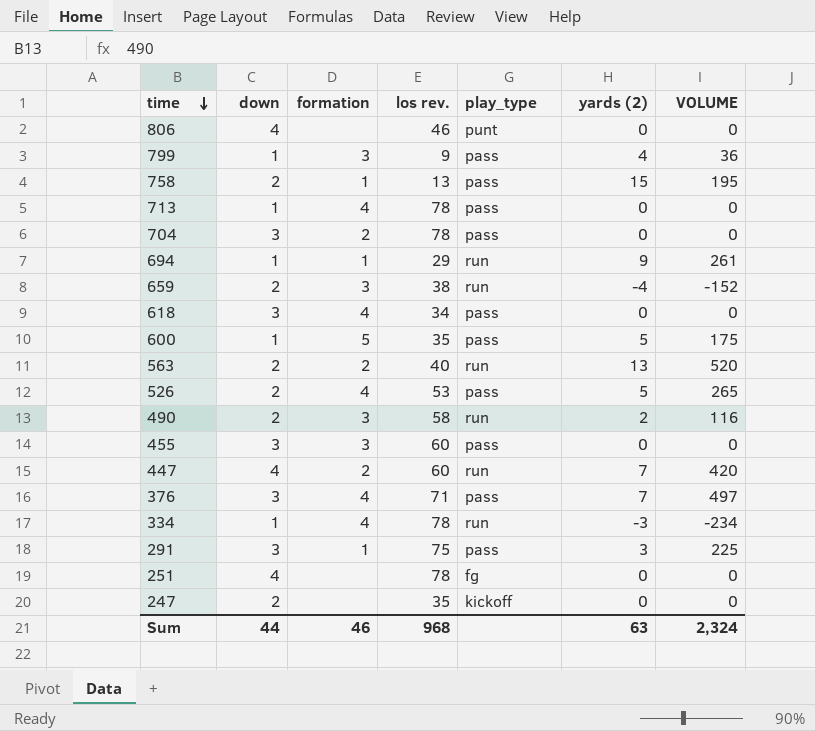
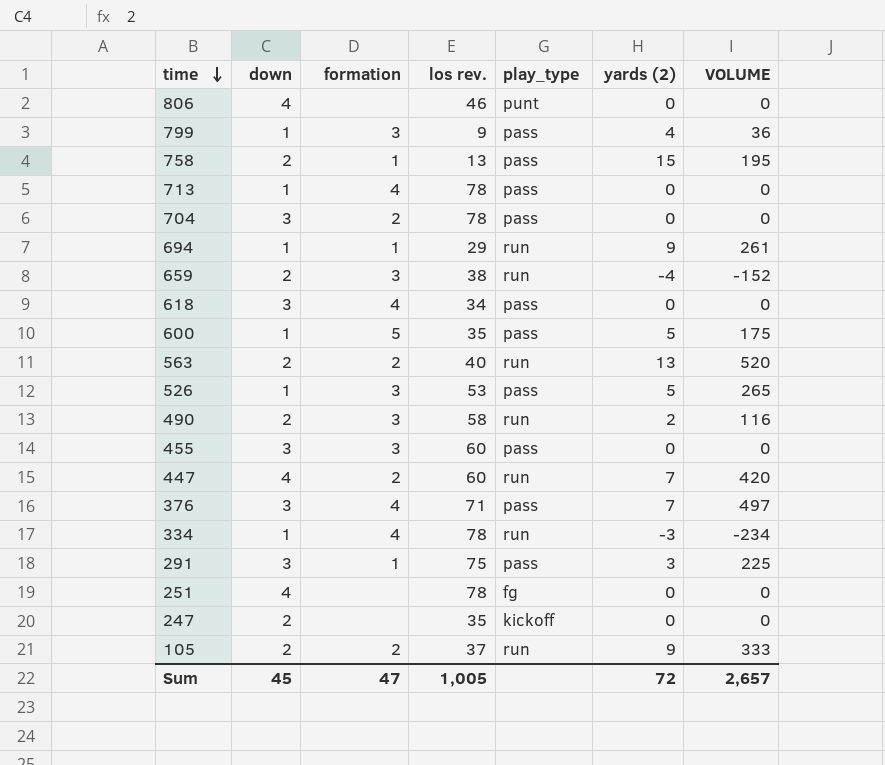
526 | down: 2 -> 1
526 | formation: 4 -> 3
row 105: none -> 2 | 2 | 37 | run | 9 | 333
Sum | down: 44 -> 45
Sum | formation: 46 -> 47
Sum | los rev.: 968 -> 1,005
Sum | yards (2): 63 -> 72
Sum | VOLUME: 2,324 -> 2,657

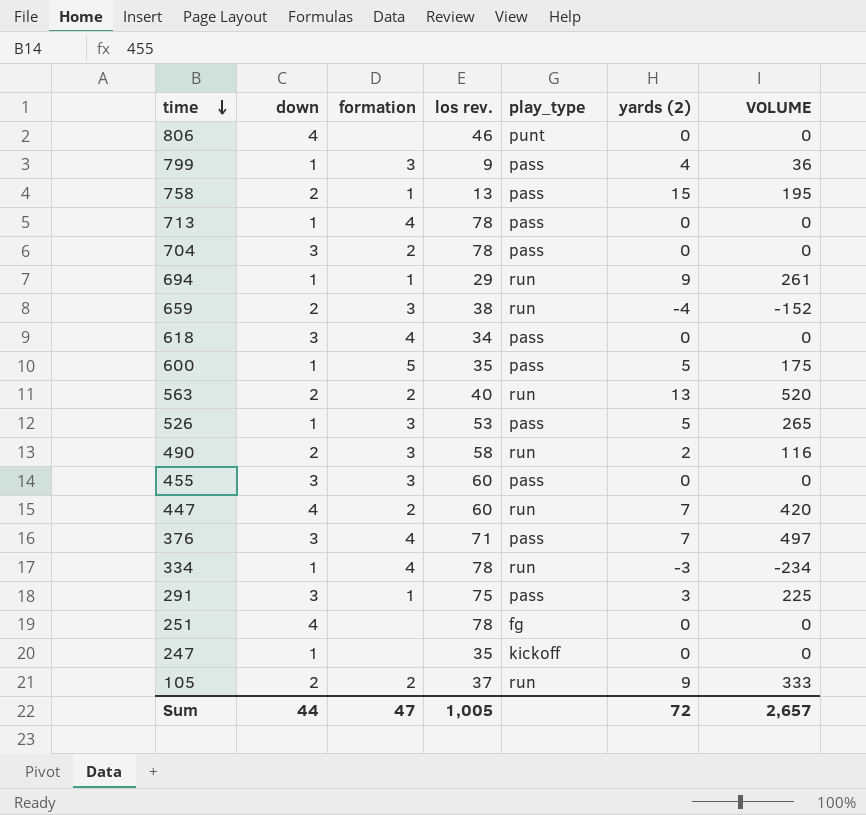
247 | down: 2 -> 1
Sum | down: 45 -> 44

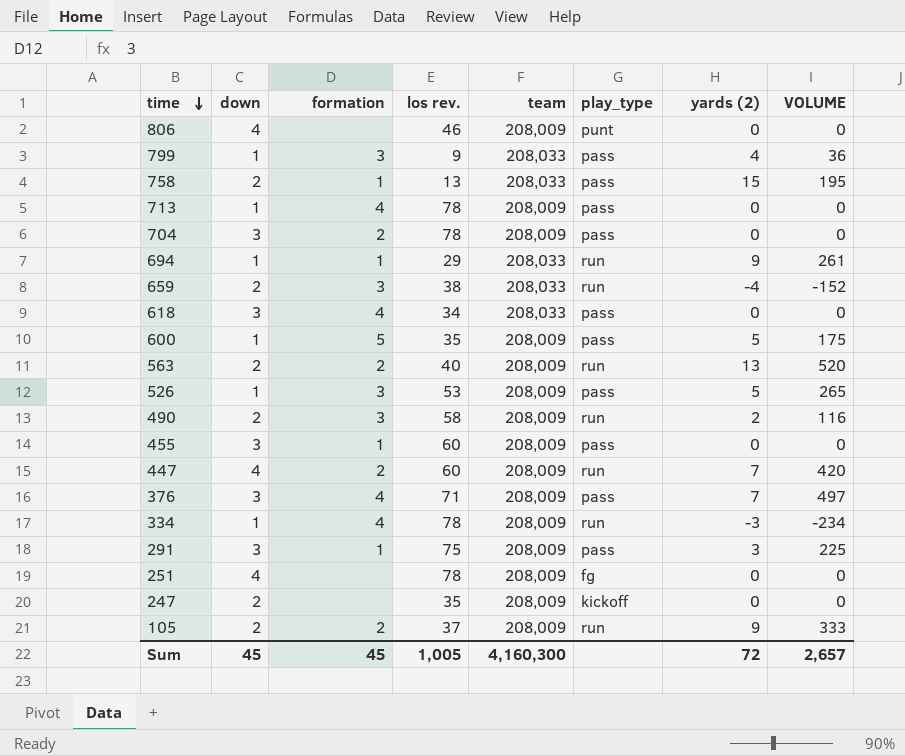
column team | position: none -> 5
455 | formation: 3 -> 1
247 | down: 1 -> 2
Sum | down: 44 -> 45
Sum | formation: 47 -> 45

